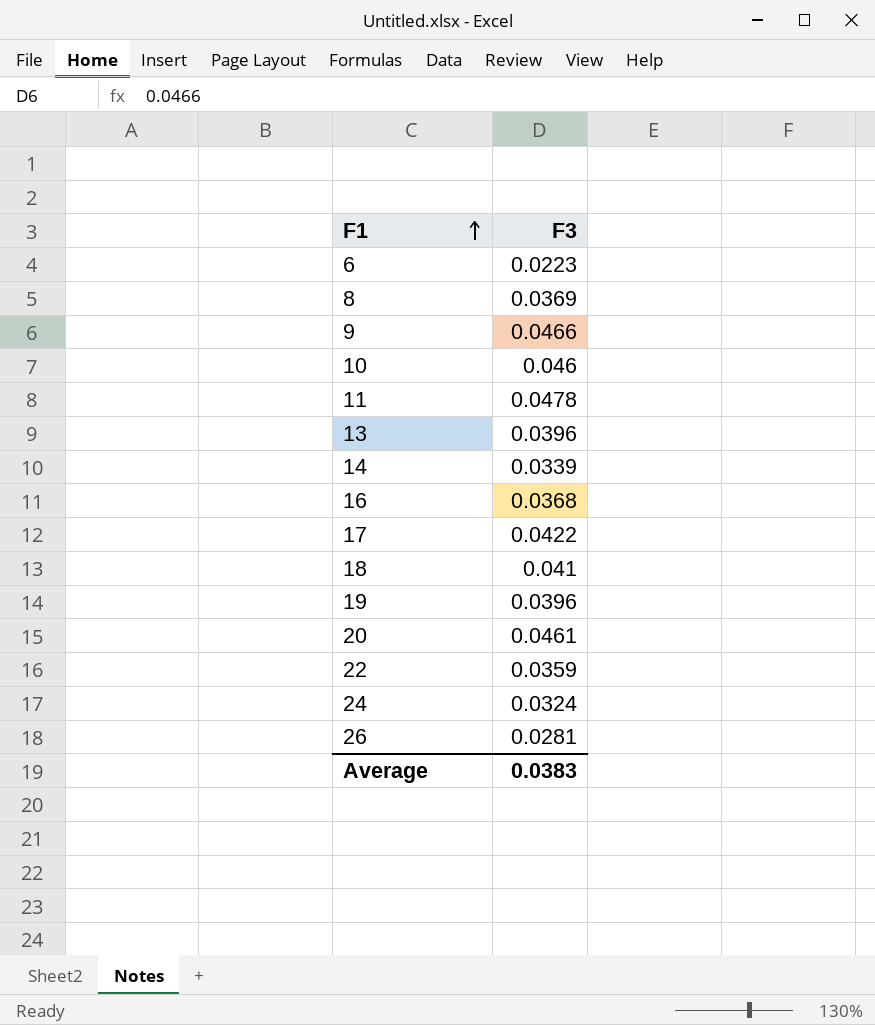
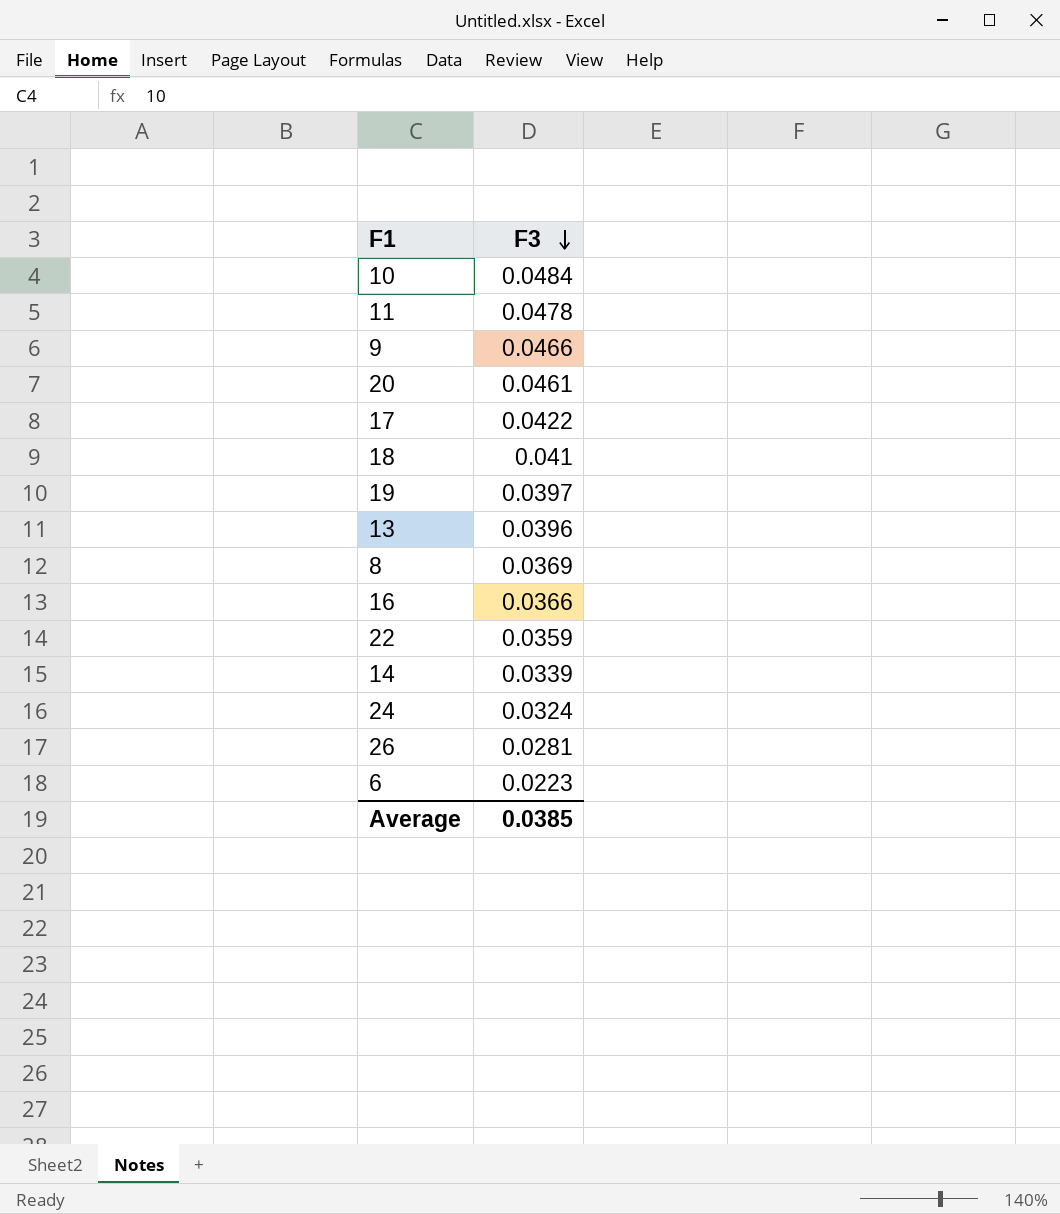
row order: F1 ascending -> F3 descending
10 | F3: 0.046 -> 0.0484
19 | F3: 0.0396 -> 0.0397
16 | F3: 0.0368 -> 0.0366
Average | F3: 0.0383 -> 0.0385

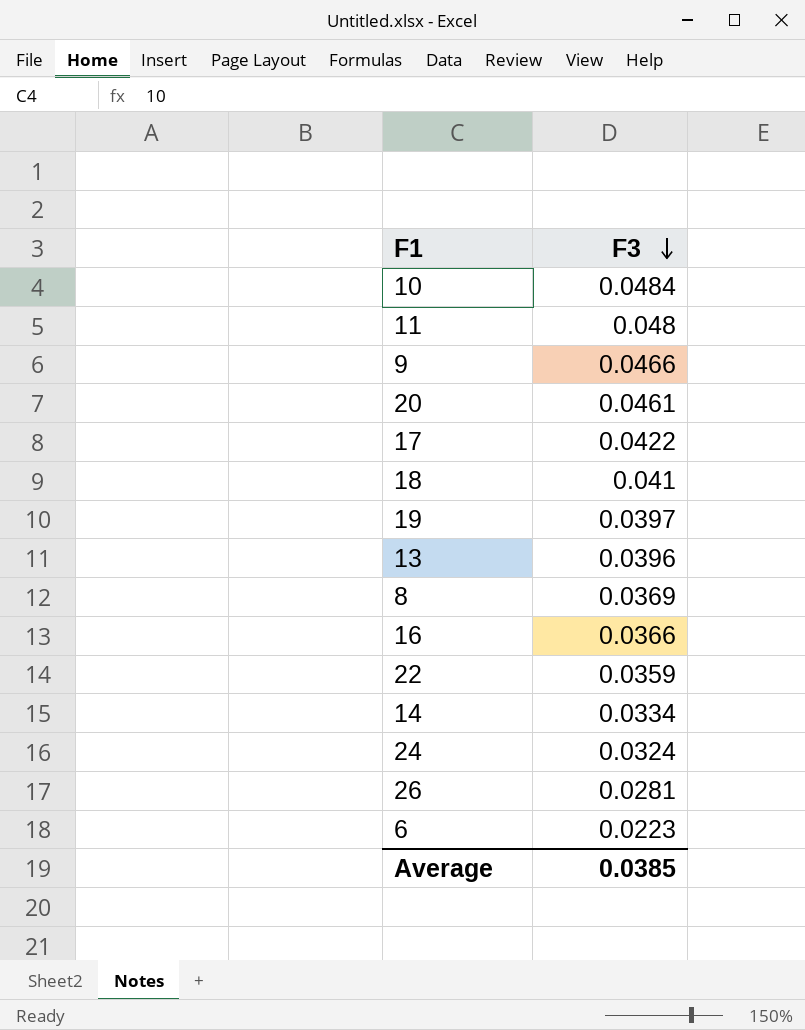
11 | F3: 0.0478 -> 0.048
14 | F3: 0.0339 -> 0.0334

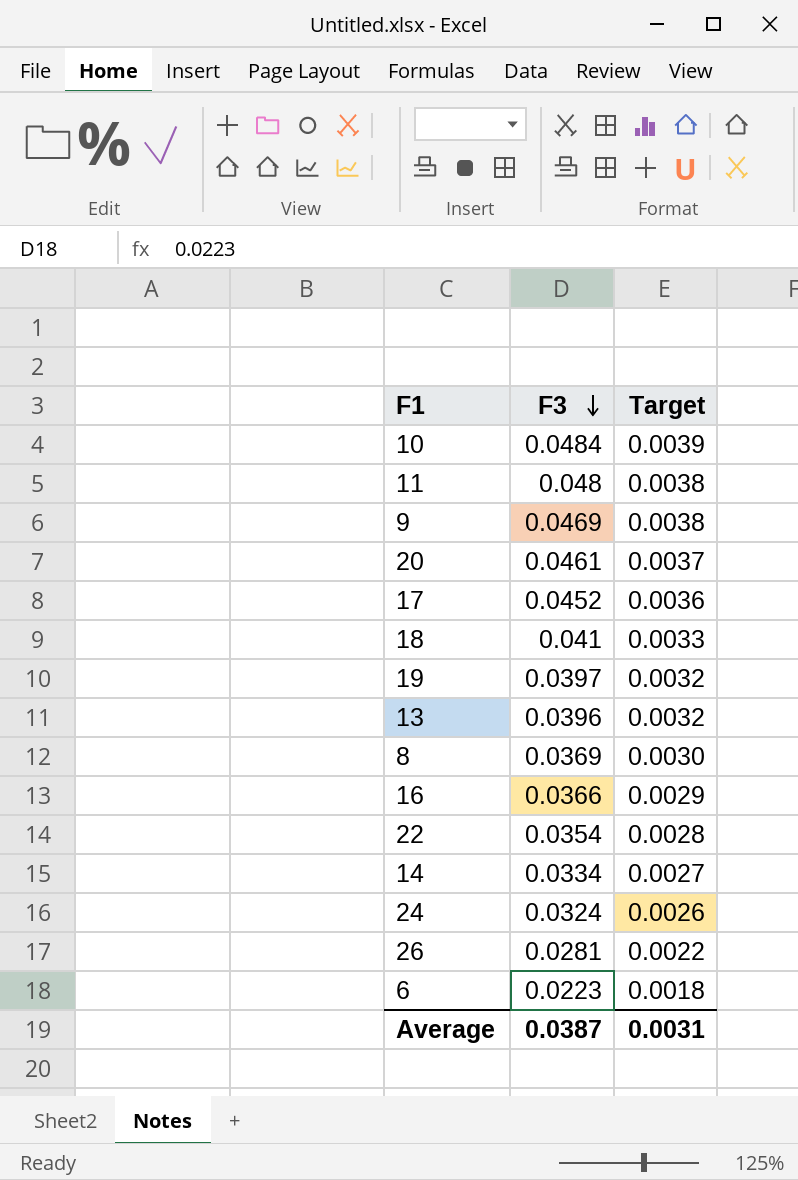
column Target | formula: none -> [F3] * 0.08
9 | F3: 0.0466 -> 0.0469
17 | F3: 0.0422 -> 0.0452
22 | F3: 0.0359 -> 0.0354
Average | F3: 0.0385 -> 0.0387

